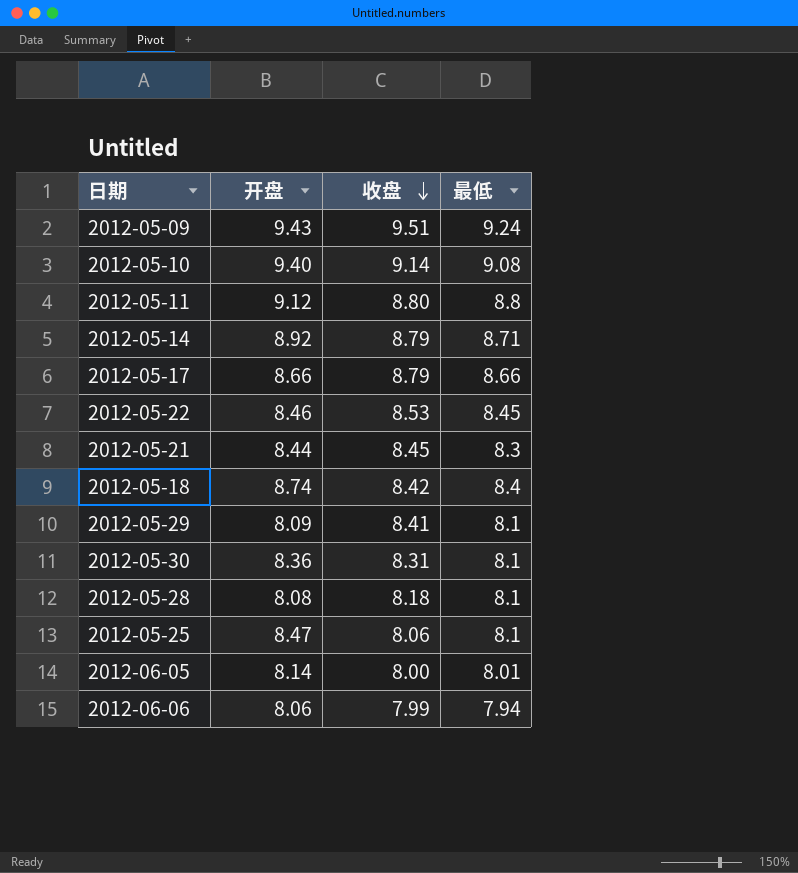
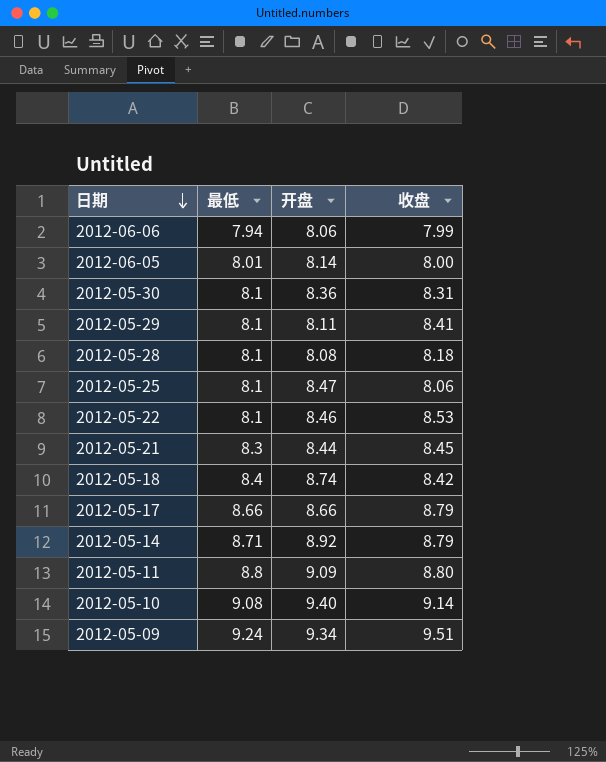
row order: 收盘 descending -> 日期 descending
column 最低 | position: 4 -> 2
2012-05-29 | 开盘: 8.09 -> 8.11
2012-05-22 | 最低: 8.45 -> 8.1
2012-05-11 | 开盘: 9.12 -> 9.09
2012-05-09 | 开盘: 9.43 -> 9.34

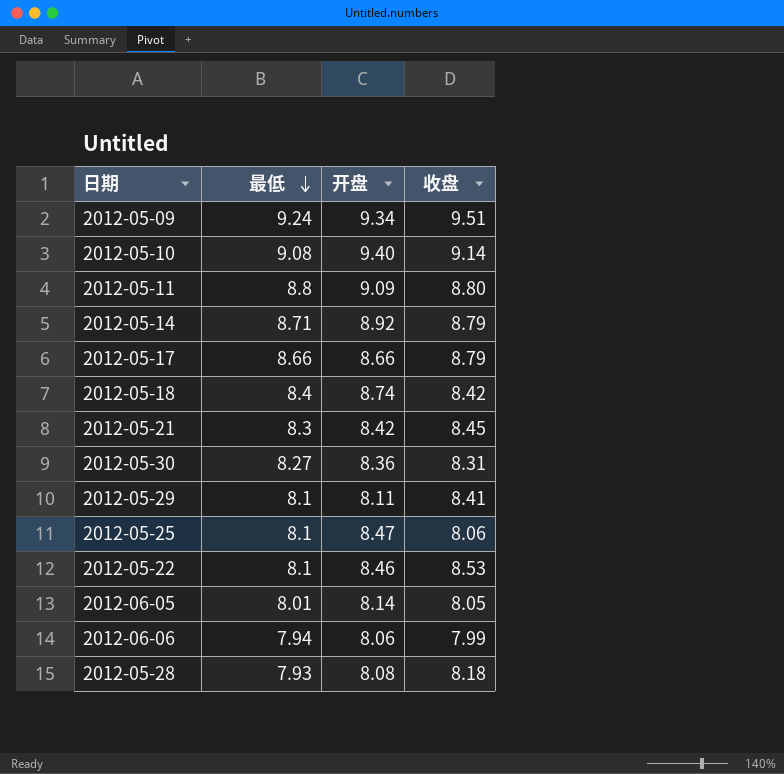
row order: 日期 descending -> 最低 descending
2012-05-21 | 开盘: 8.44 -> 8.42
2012-05-30 | 最低: 8.1 -> 8.27
2012-06-05 | 收盘: 8.00 -> 8.05
2012-05-28 | 最低: 8.1 -> 7.93

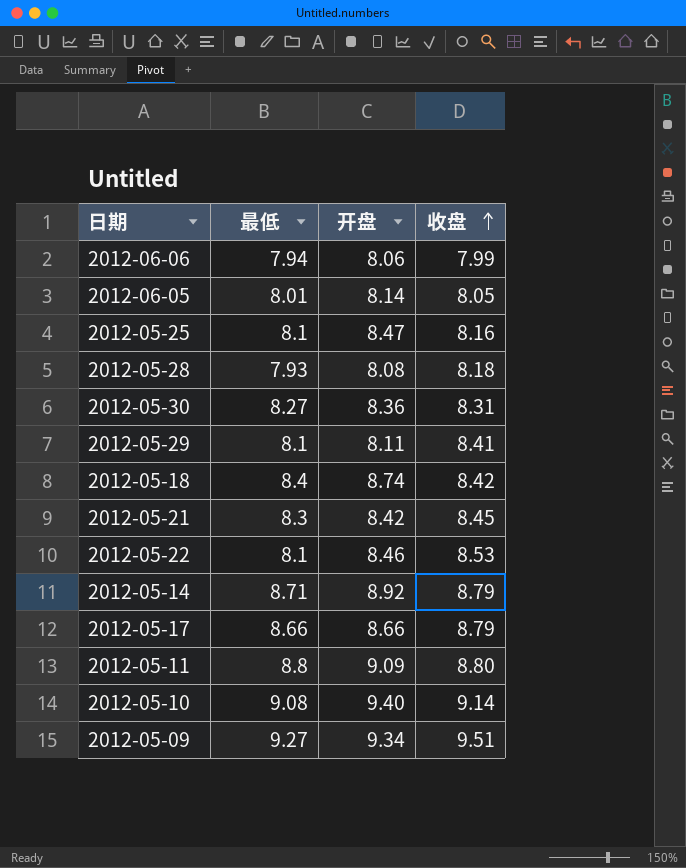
row order: 最低 descending -> 收盘 ascending
2012-05-25 | 收盘: 8.06 -> 8.16
2012-05-09 | 最低: 9.24 -> 9.27

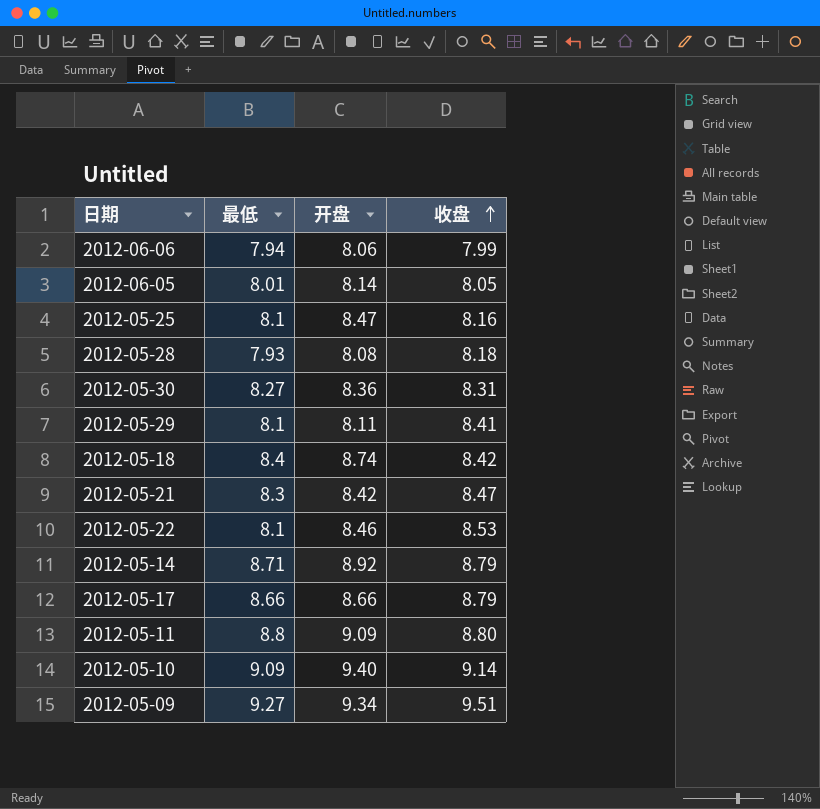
2012-05-21 | 收盘: 8.45 -> 8.47
2012-05-10 | 最低: 9.08 -> 9.09

